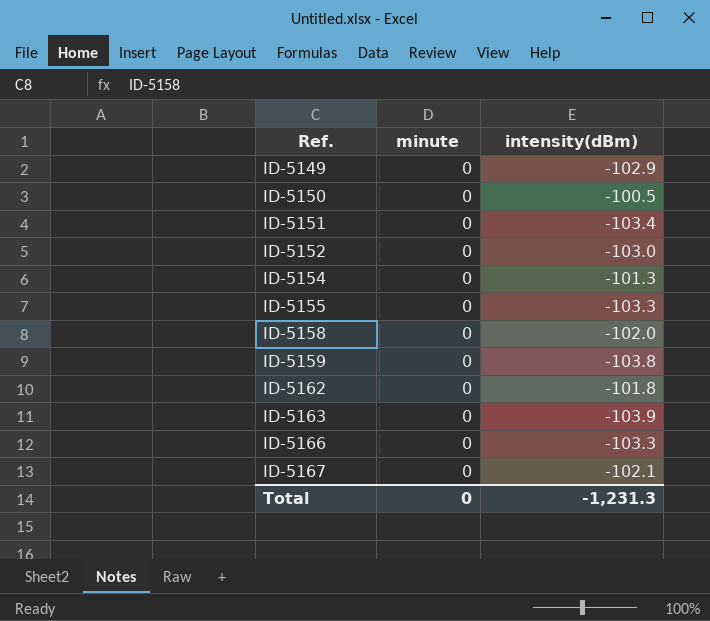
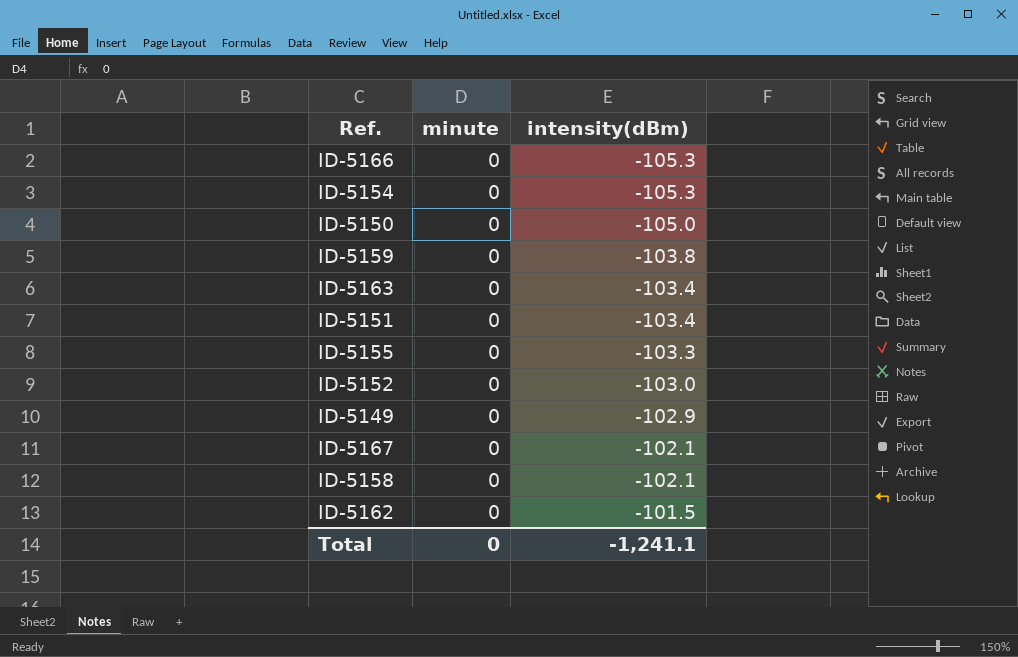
row order: Ref. ascending -> intensity(dBm) ascending
ID-5166 | intensity(dBm): -103.3 -> -105.3
ID-5154 | intensity(dBm): -101.3 -> -105.3
ID-5150 | intensity(dBm): -100.5 -> -105.0
ID-5163 | intensity(dBm): -103.9 -> -103.4
ID-5158 | intensity(dBm): -102.0 -> -102.1
ID-5162 | intensity(dBm): -101.8 -> -101.5
Total | intensity(dBm): -1,231.3 -> -1,241.1

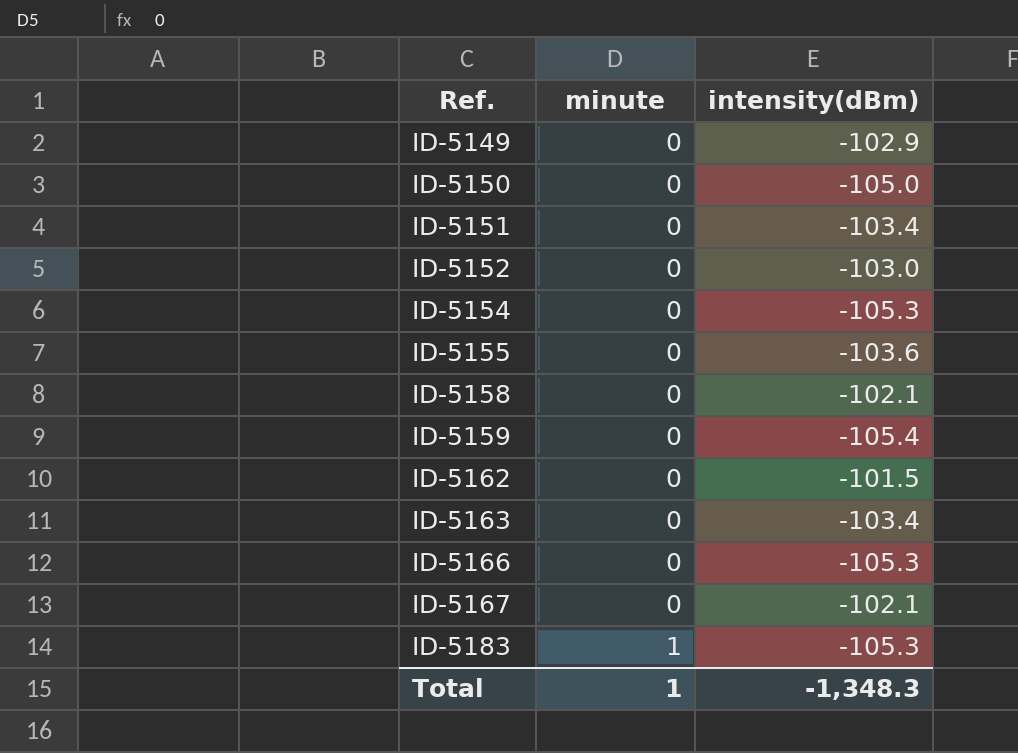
row order: intensity(dBm) ascending -> Ref. ascending
ID-5155 | intensity(dBm): -103.3 -> -103.6
ID-5159 | intensity(dBm): -103.8 -> -105.4
row ID-5183: none -> 1 | -105.3
Total | minute: 0 -> 1
Total | intensity(dBm): -1,241.1 -> -1,348.3

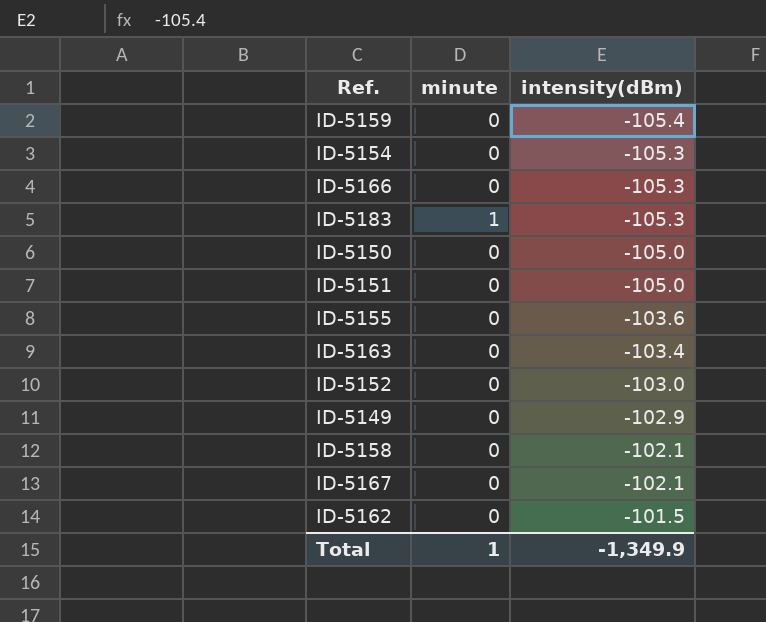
row order: Ref. ascending -> intensity(dBm) ascending
ID-5151 | intensity(dBm): -103.4 -> -105.0
Total | intensity(dBm): -1,348.3 -> -1,349.9

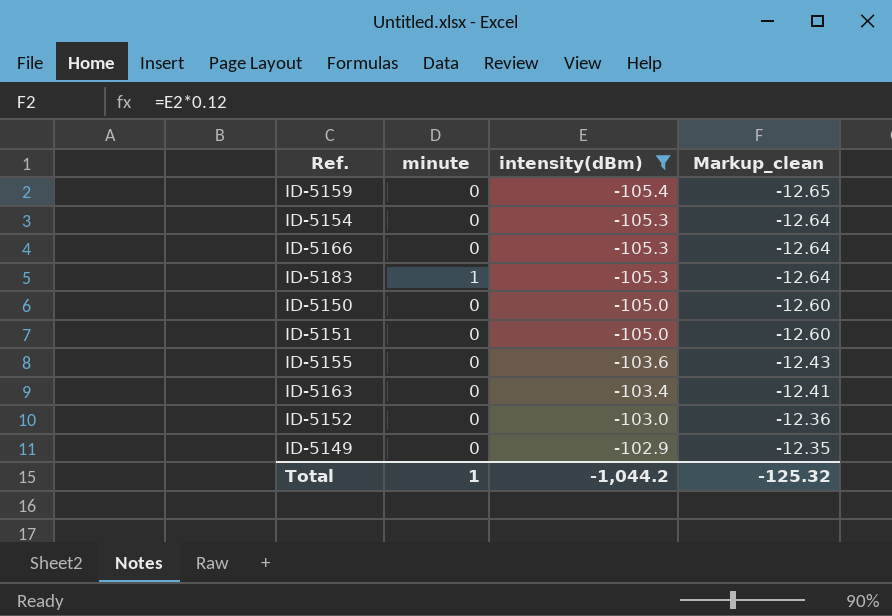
filter: none -> intensity(dBm) <= -102.9
column Markup_clean | formula: none -> [intensity(dBm)] * 0.12
Total | intensity(dBm): -1,349.9 -> -1,044.2

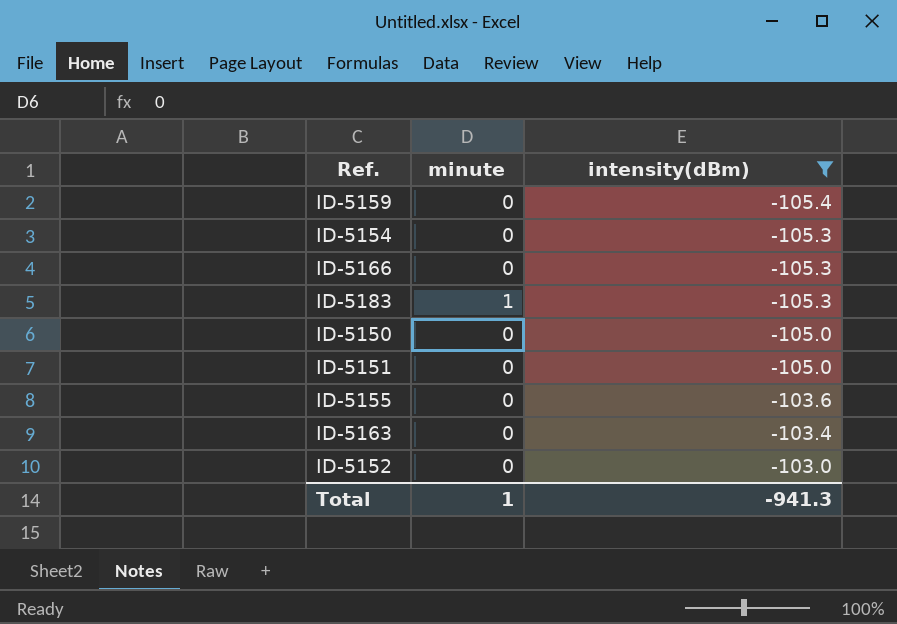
column Markup_clean | formula: [intensity(dBm)] * 0.12 -> none
row ID-5149: 0 | -102.9 | -12.35 -> none
Total | intensity(dBm): -1,044.2 -> -941.3

